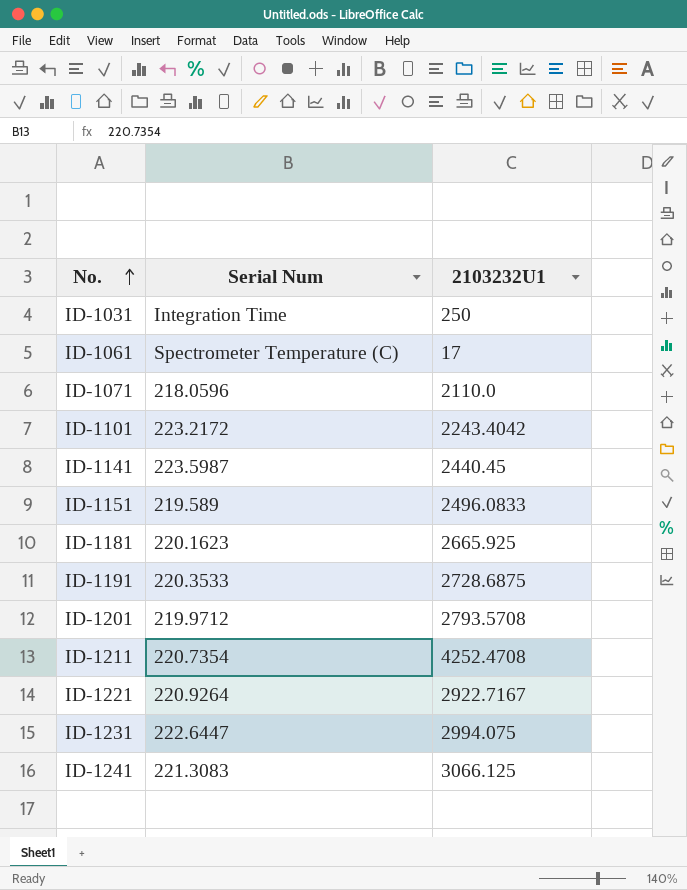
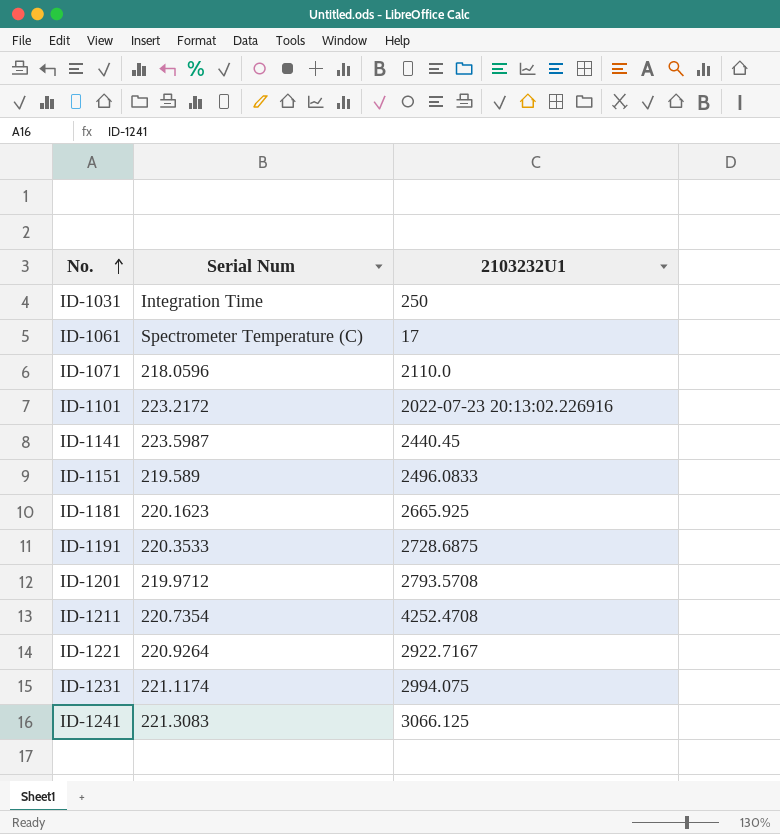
ID-1101 | 2103232U1: 2243.4042 -> 2022-07-23 20:13:02.226916
ID-1231 | Serial Num: 222.6447 -> 221.1174

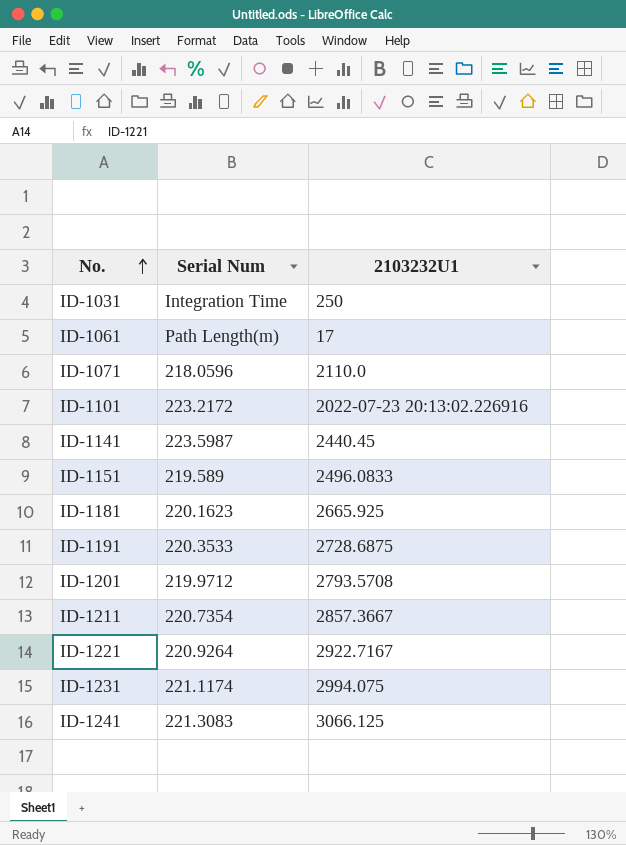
ID-1061 | Serial Num: Spectrometer Temperature (C) -> Path Length(m)
ID-1211 | 2103232U1: 4252.4708 -> 2857.3667

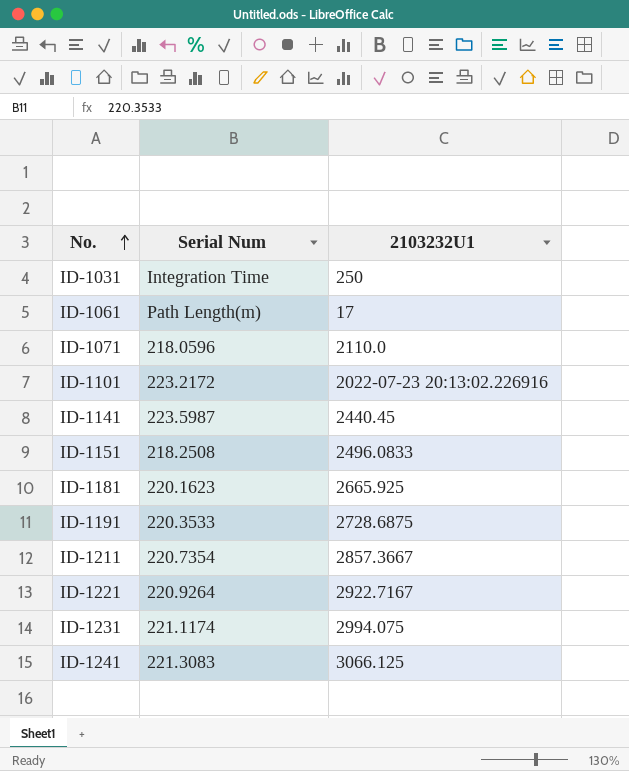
row ID-1201: 219.9712 | 2793.5708 -> none
ID-1151 | Serial Num: 219.589 -> 218.2508

